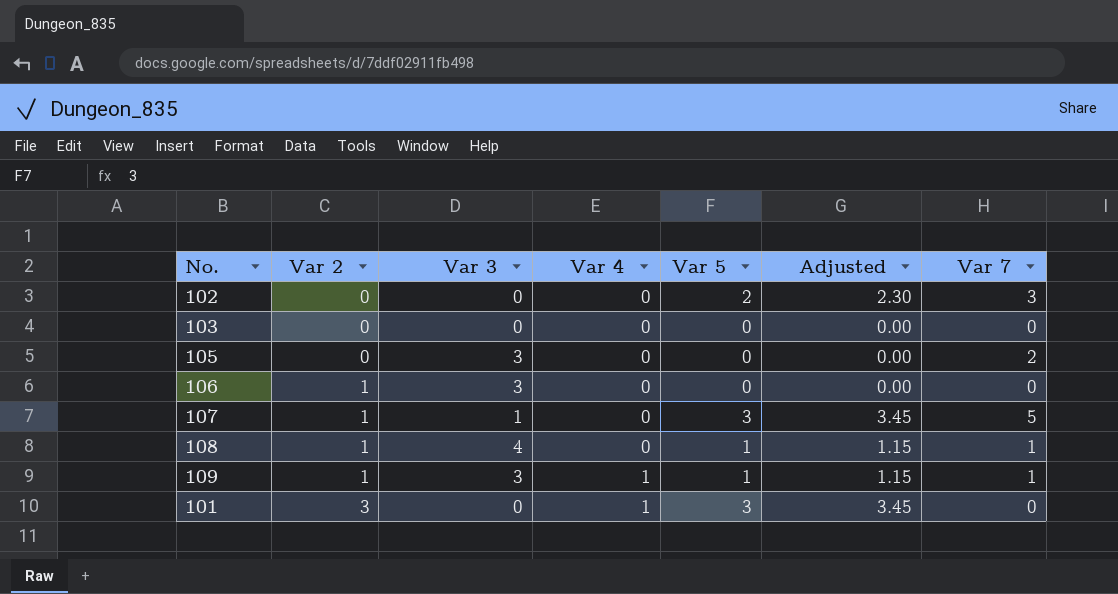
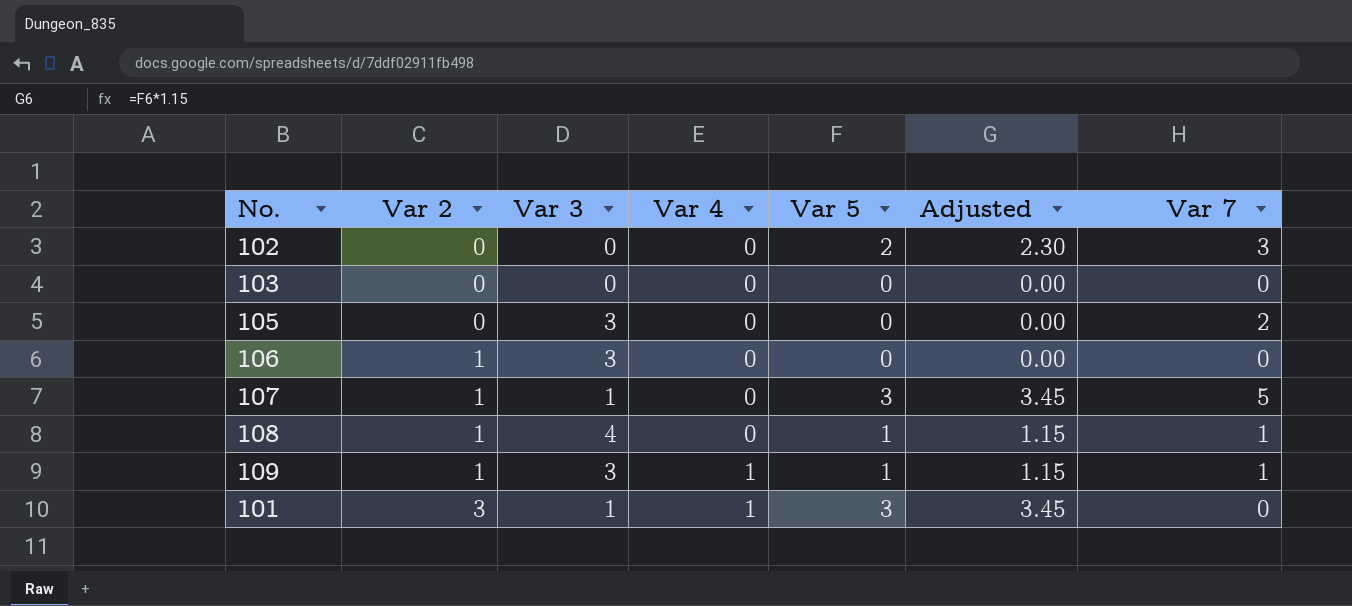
101 | Var 3: 0 -> 1

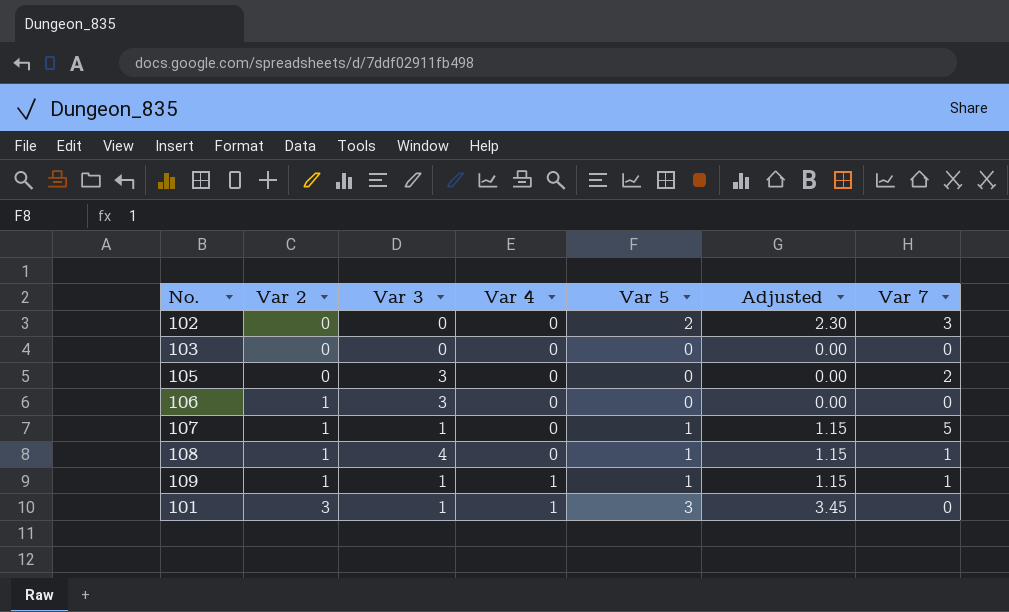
107 | Var 5: 3 -> 1
107 | Adjusted: 3.45 -> 1.15
109 | Var 3: 3 -> 1

